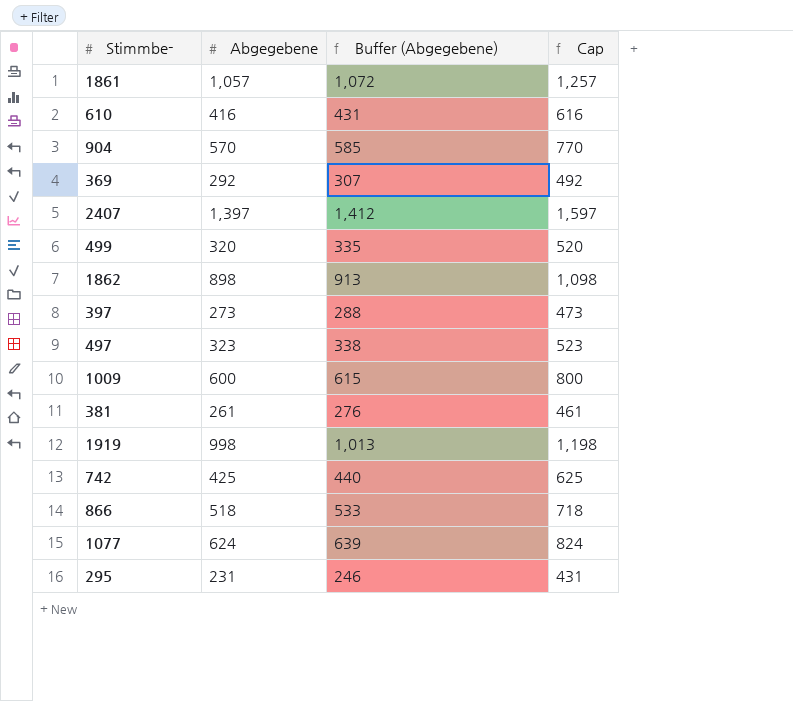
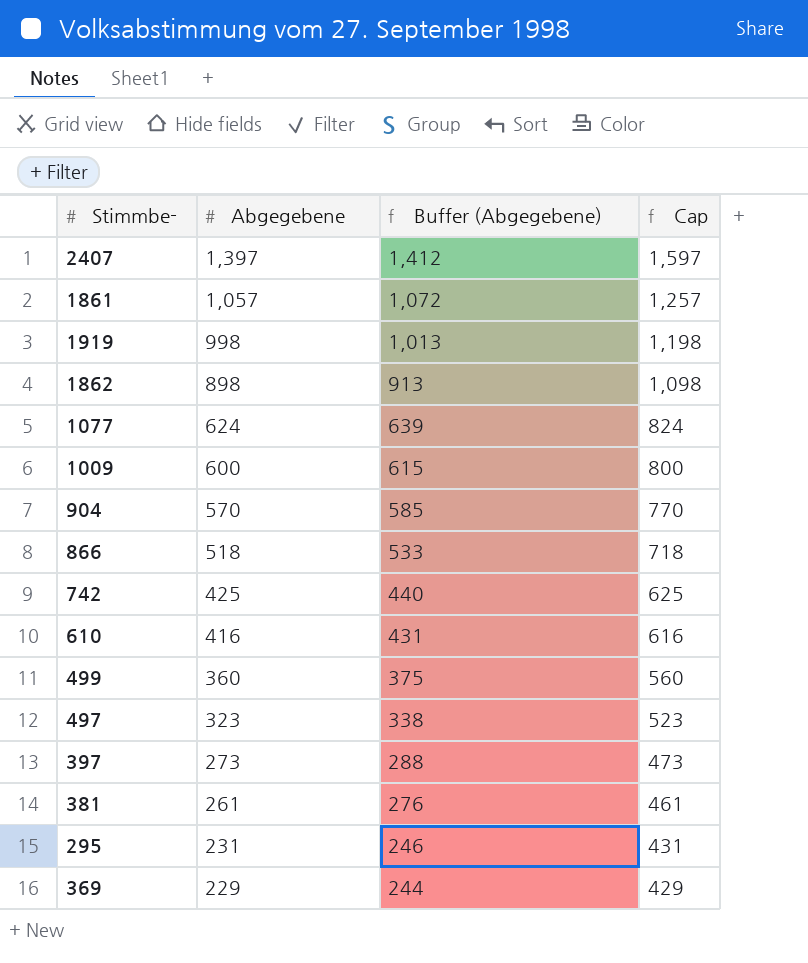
row order: none -> Abgegebene descending
499 | Abgegebene: 320 -> 360
499 | Buffer (Abgegebene): 335 -> 375
499 | Cap: 520 -> 560
369 | Abgegebene: 292 -> 229
369 | Buffer (Abgegebene): 307 -> 244
369 | Cap: 492 -> 429

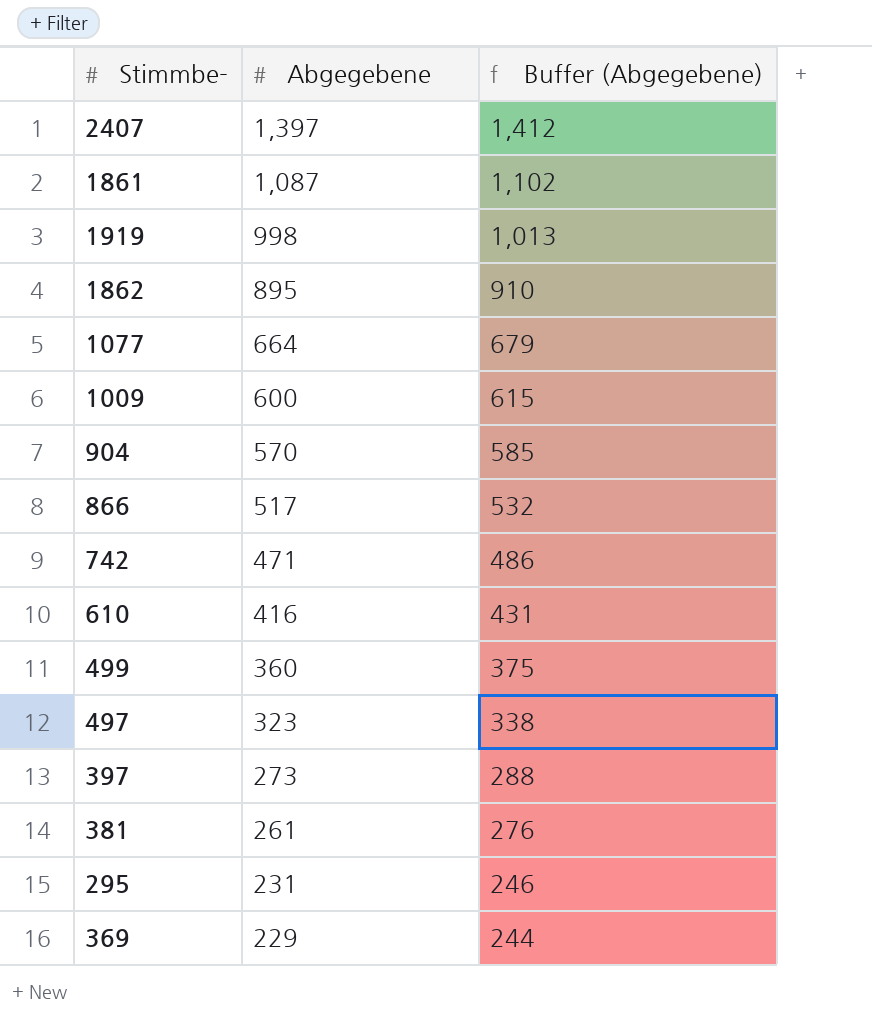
column Cap | formula: [Abgegebene] + 200 -> none
1861 | Abgegebene: 1,057 -> 1,087
1861 | Buffer (Abgegebene): 1,072 -> 1,102
1862 | Abgegebene: 898 -> 895
1862 | Buffer (Abgegebene): 913 -> 910
1077 | Abgegebene: 624 -> 664
1077 | Buffer (Abgegebene): 639 -> 679
866 | Abgegebene: 518 -> 517
866 | Buffer (Abgegebene): 533 -> 532
742 | Abgegebene: 425 -> 471
742 | Buffer (Abgegebene): 440 -> 486

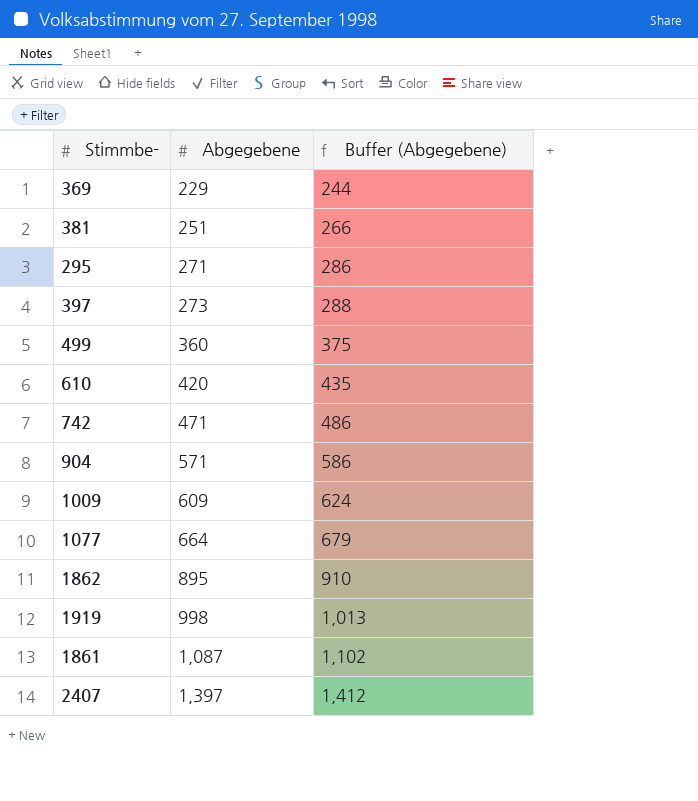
row order: Abgegebene descending -> Abgegebene ascending
row 866: 517 | 532 -> none
row 497: 323 | 338 -> none
381 | Abgegebene: 261 -> 251
381 | Buffer (Abgegebene): 276 -> 266
295 | Abgegebene: 231 -> 271
295 | Buffer (Abgegebene): 246 -> 286
610 | Abgegebene: 416 -> 420
610 | Buffer (Abgegebene): 431 -> 435
904 | Abgegebene: 570 -> 571
904 | Buffer (Abgegebene): 585 -> 586
1009 | Abgegebene: 600 -> 609
1009 | Buffer (Abgegebene): 615 -> 624

